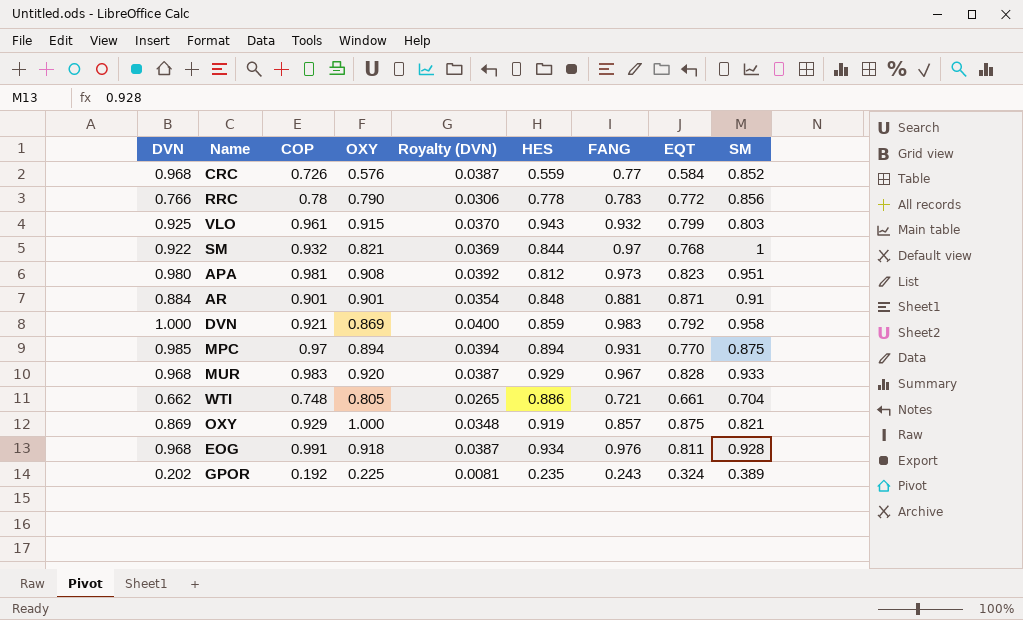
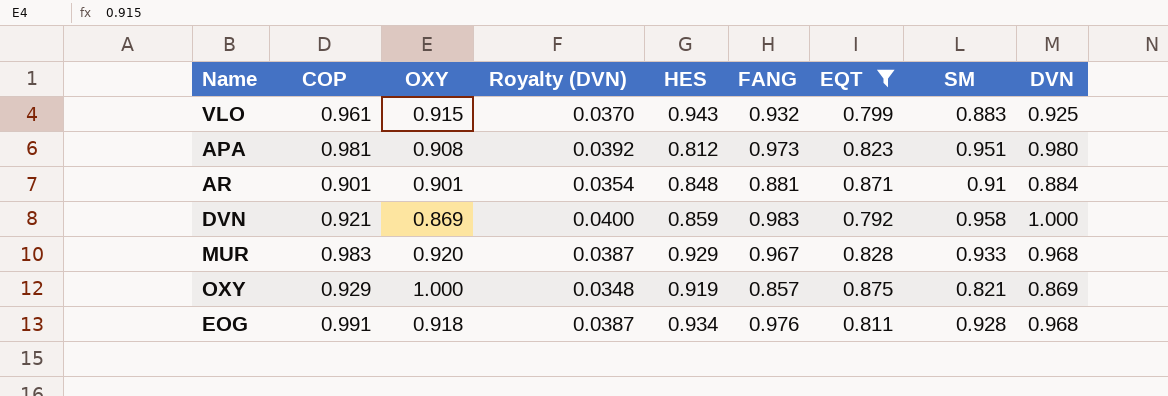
filter: none -> EQT >= 0.792
column DVN | position: 1 -> 9
VLO | SM: 0.803 -> 0.883

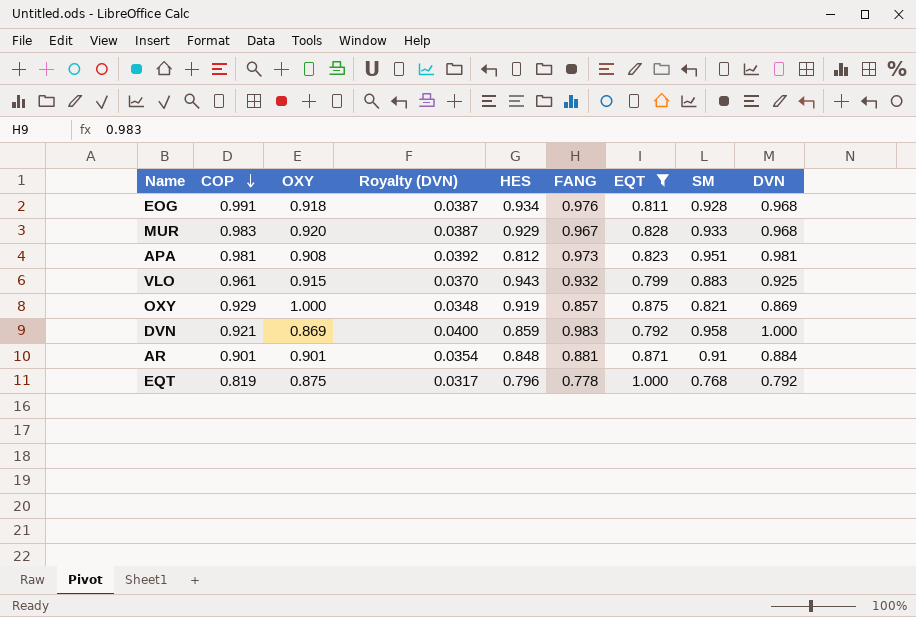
row order: none -> COP descending
APA | DVN: 0.980 -> 0.981
row EQT: none -> 0.819 | 0.875 | 0.0317 | 0.796 | 0.778 | 1.000 | 0.768 | 0.792

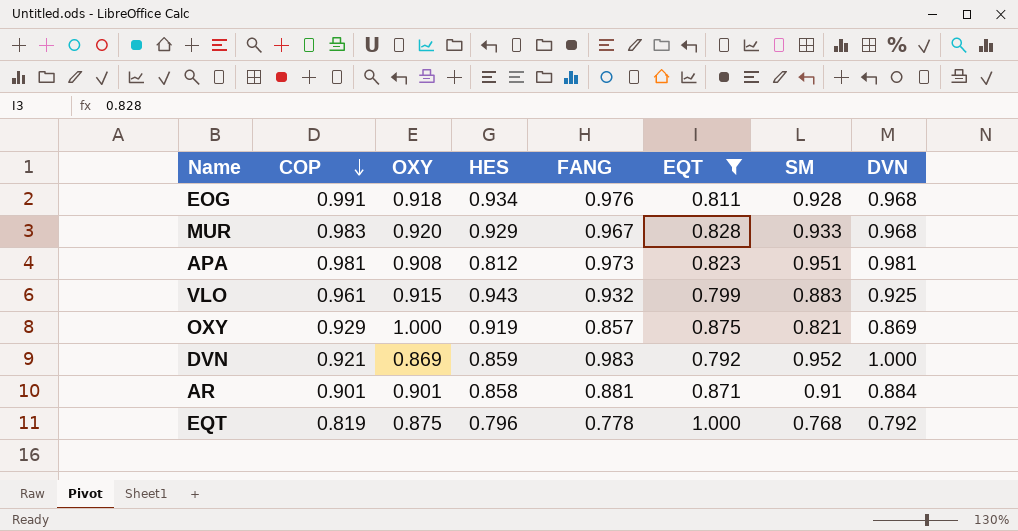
column Royalty (DVN) | formula: [DVN] * 0.04 -> none
DVN | SM: 0.958 -> 0.952
AR | HES: 0.848 -> 0.858

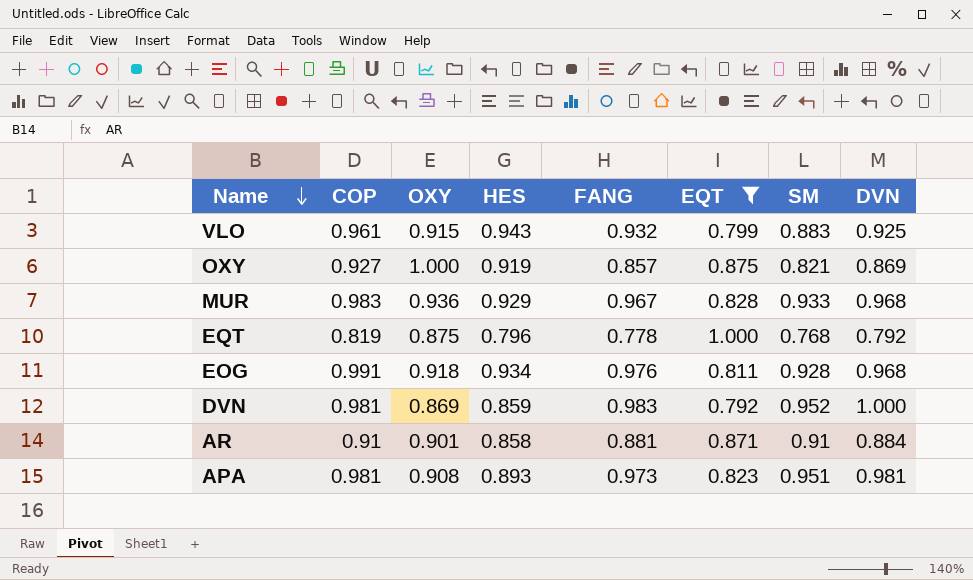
row order: COP descending -> Name descending
OXY | COP: 0.929 -> 0.927
MUR | OXY: 0.920 -> 0.936
DVN | COP: 0.921 -> 0.981
AR | COP: 0.901 -> 0.91
APA | HES: 0.812 -> 0.893

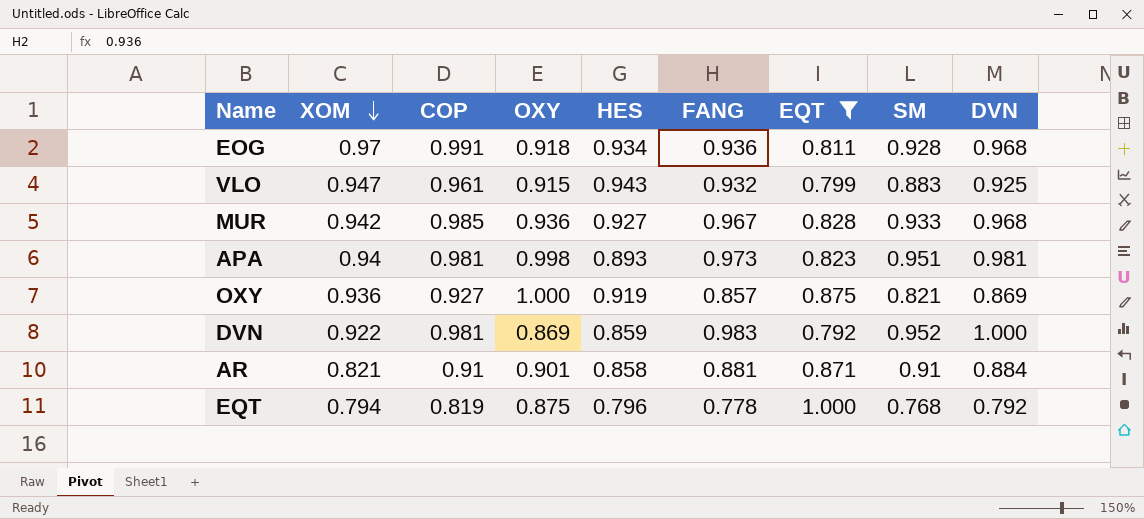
row order: Name descending -> XOM descending
column XOM | position: none -> 2
EOG | FANG: 0.976 -> 0.936
MUR | COP: 0.983 -> 0.985
MUR | HES: 0.929 -> 0.927
APA | OXY: 0.908 -> 0.998

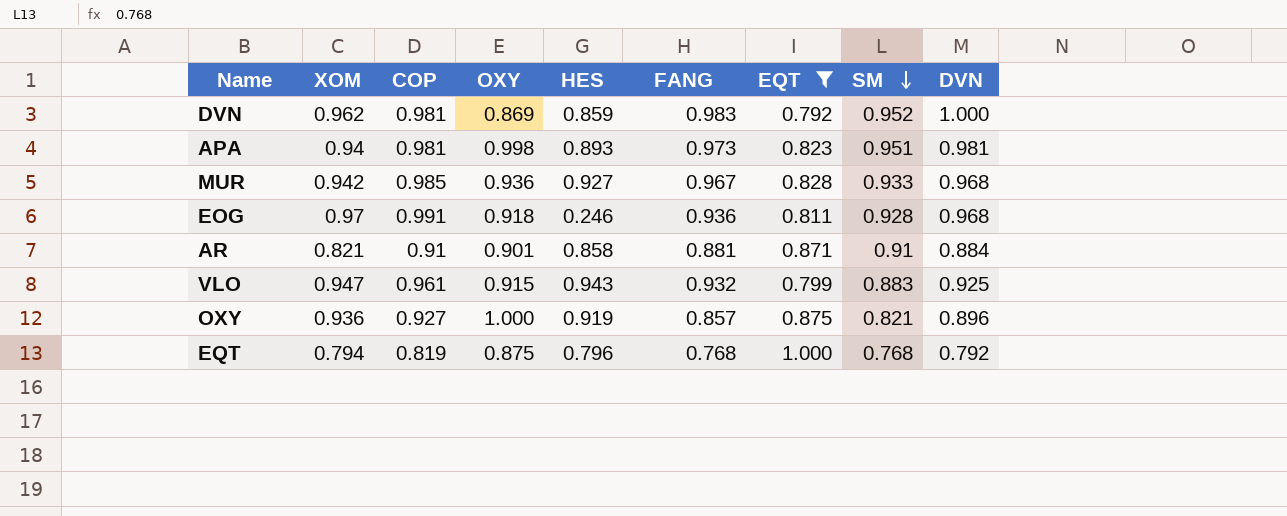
row order: XOM descending -> SM descending
DVN | XOM: 0.922 -> 0.962
EOG | HES: 0.934 -> 0.246
OXY | DVN: 0.869 -> 0.896
EQT | FANG: 0.778 -> 0.768

